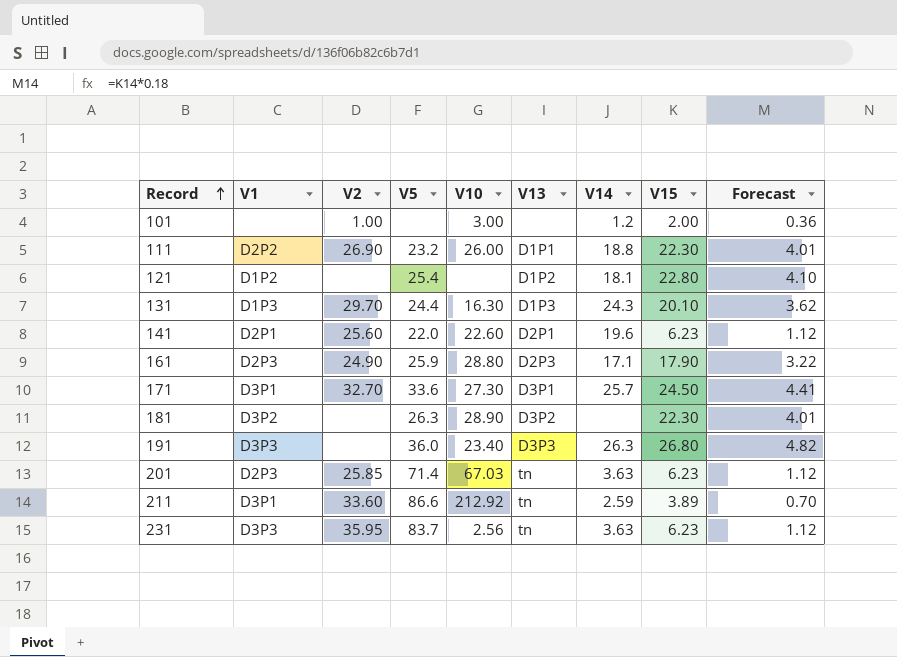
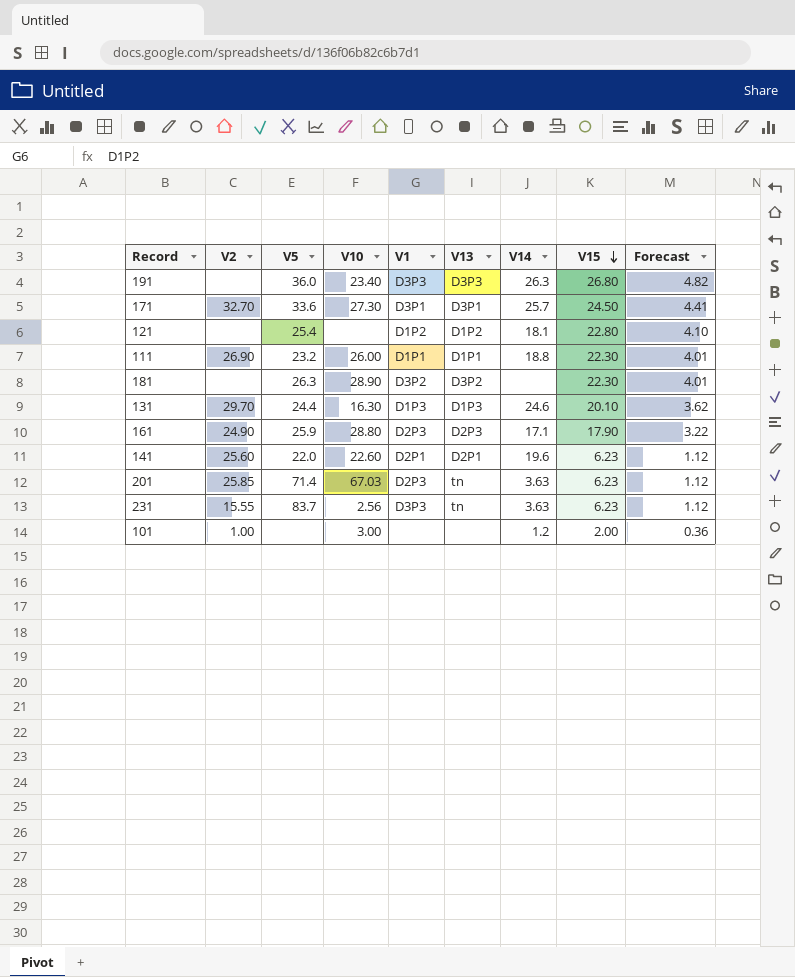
row order: Record ascending -> V15 descending
column V1 | position: 2 -> 5
row 211: D3P1 | 33.60 | 86.6 | 212.92 | tn | 2.59 | 3.89 | 0.70 -> none
111 | V1: D2P2 -> D1P1
131 | V14: 24.3 -> 24.6
231 | V2: 35.95 -> 15.55

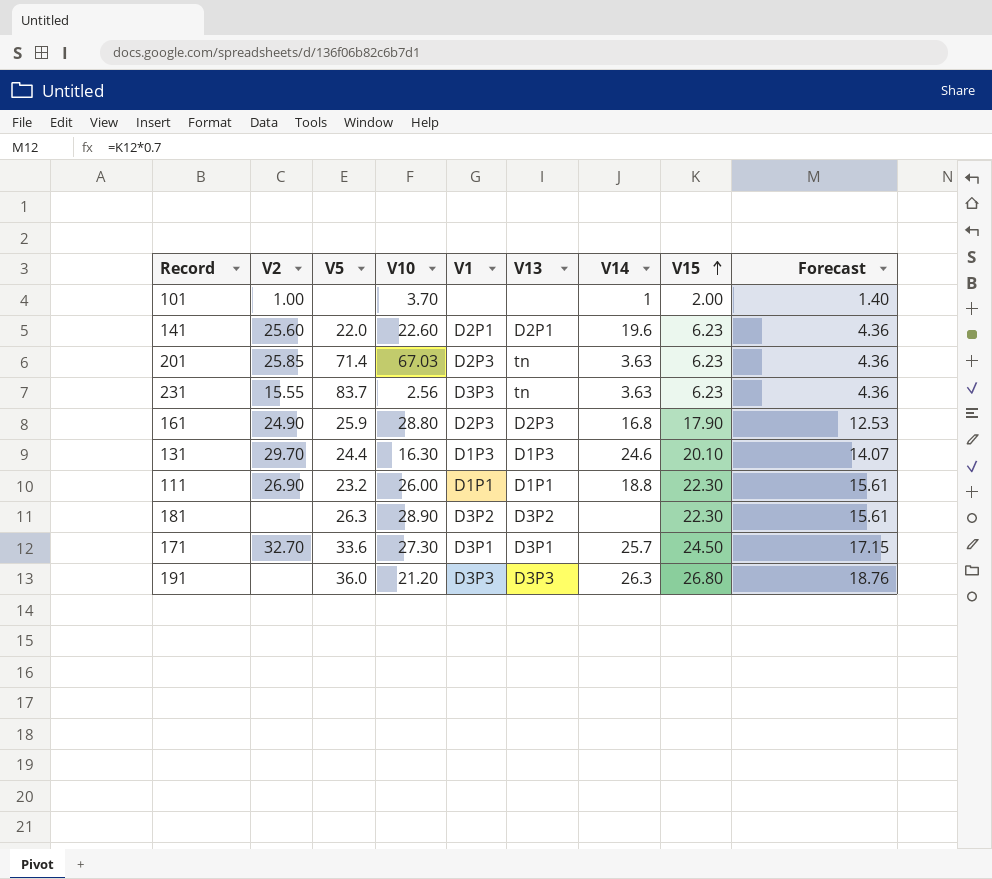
row order: V15 descending -> V15 ascending
column Forecast | formula: [V15] * 0.18 -> [V15] * 0.7
row 121: none | 25.4 | none | D1P2 | D1P2 | 18.1 | 22.80 | 4.10 -> none
101 | V10: 3.00 -> 3.70
101 | V14: 1.2 -> 1
161 | V14: 17.1 -> 16.8
191 | V10: 23.40 -> 21.20

